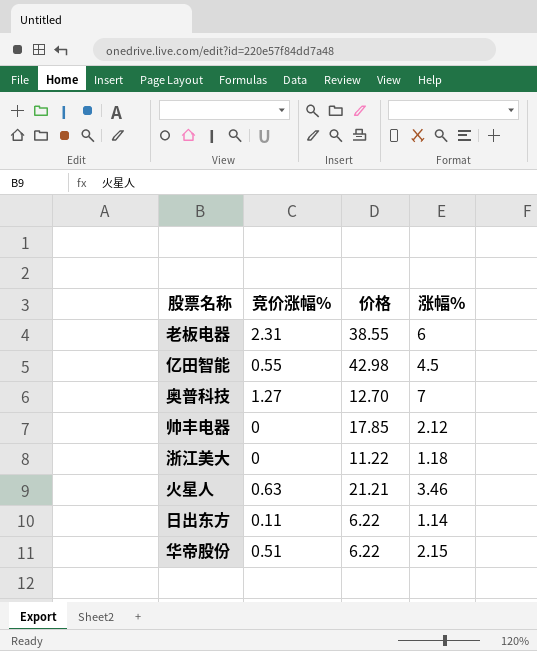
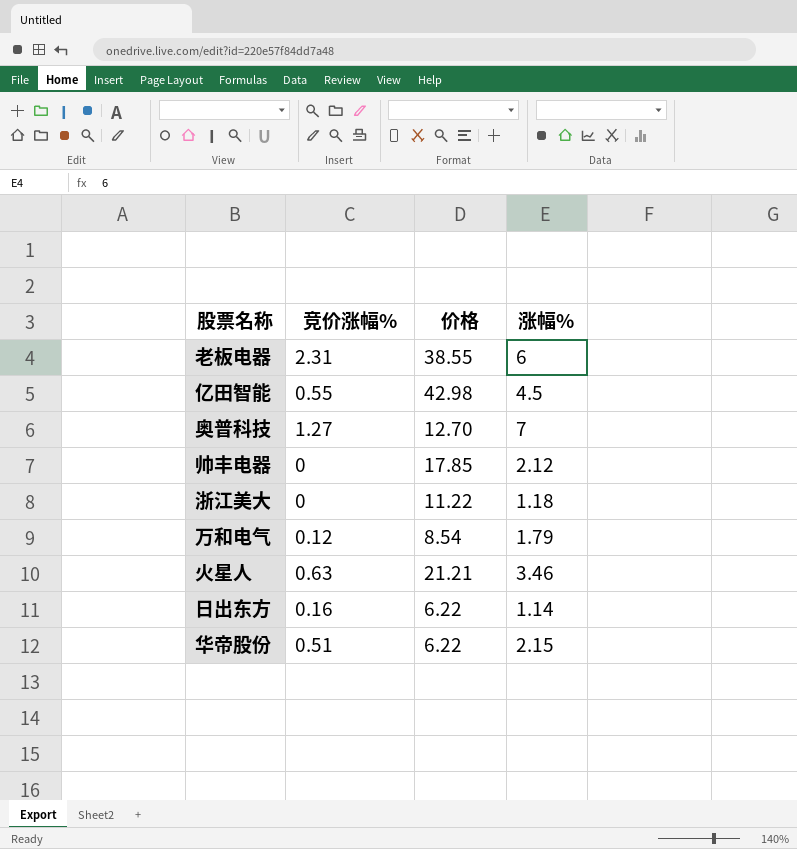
row 万和电气: none -> 0.12 | 8.54 | 1.79
日出东方 | 竞价涨幅%: 0.11 -> 0.16

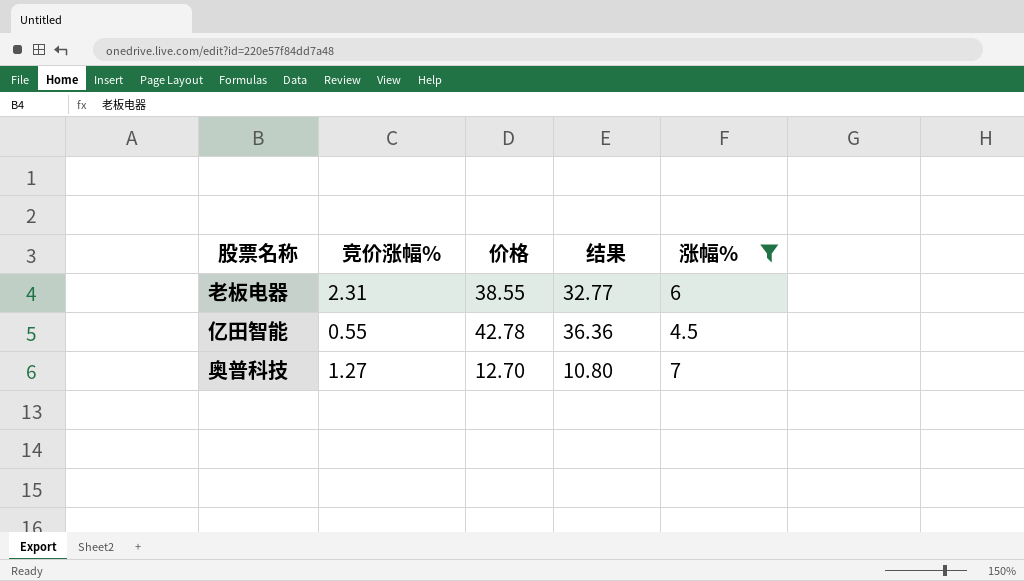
filter: none -> 涨幅% >= 4.5
column 结果 | formula: none -> [价格] * 0.85
亿田智能 | 价格: 42.98 -> 42.78

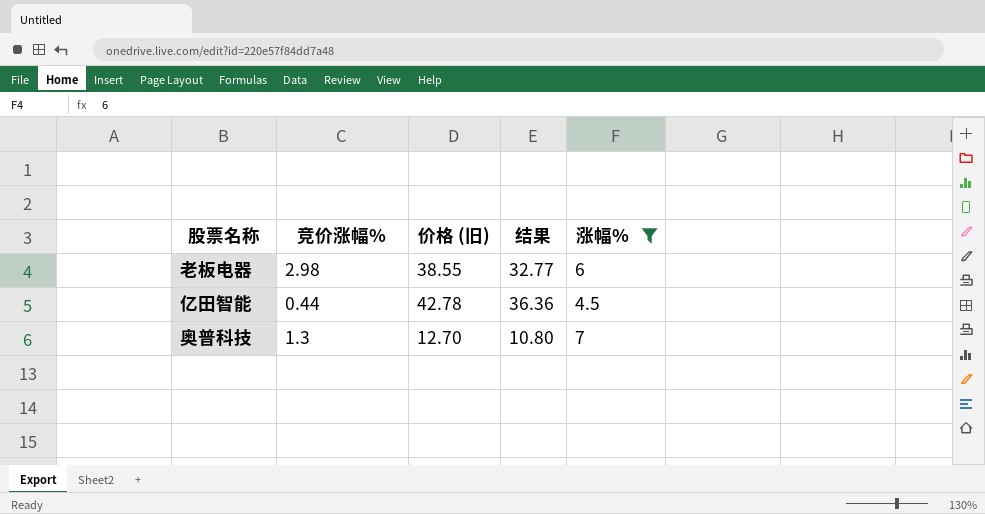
column name: 价格 -> 价格 (旧)
老板电器 | 竞价涨幅%: 2.31 -> 2.98
亿田智能 | 竞价涨幅%: 0.55 -> 0.44
奥普科技 | 竞价涨幅%: 1.27 -> 1.3

